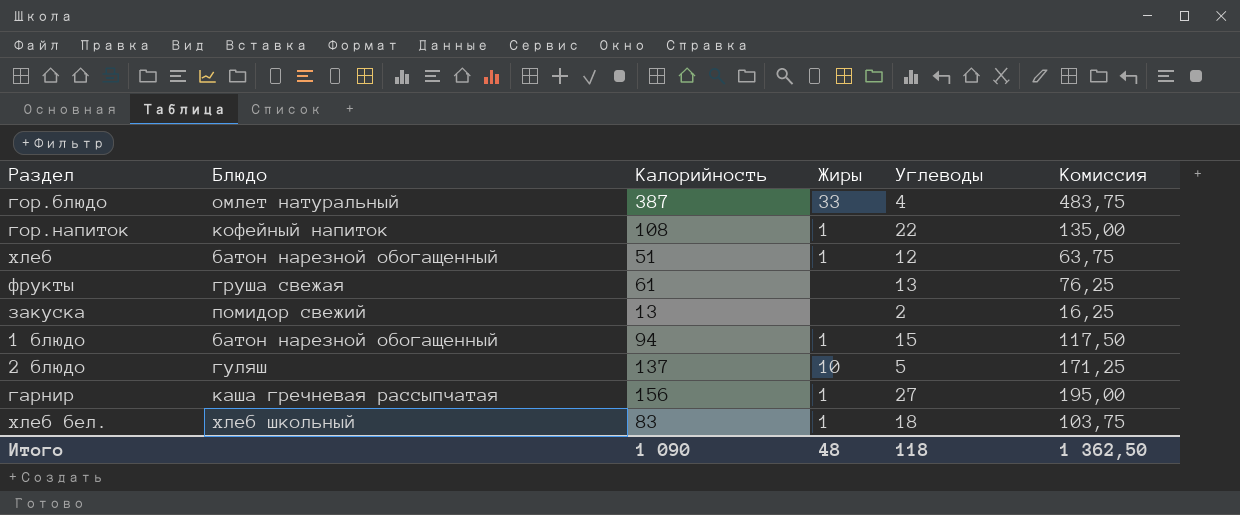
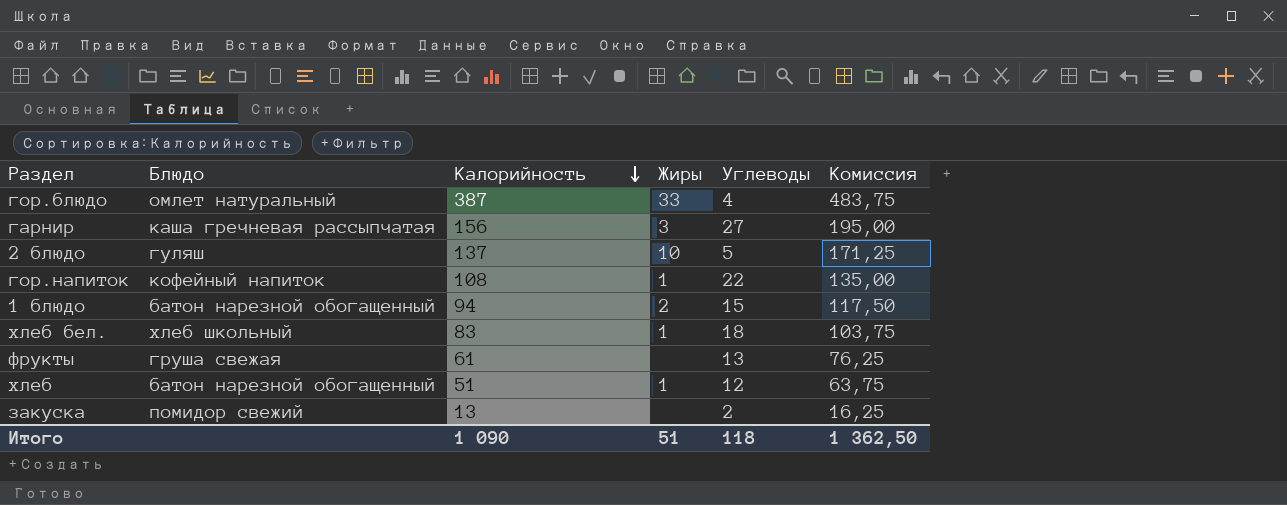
row order: none -> Калорийность descending
гарнир | Жиры: 1 -> 3
1 блюдо | Жиры: 1 -> 2
Итого | Жиры: 48 -> 51

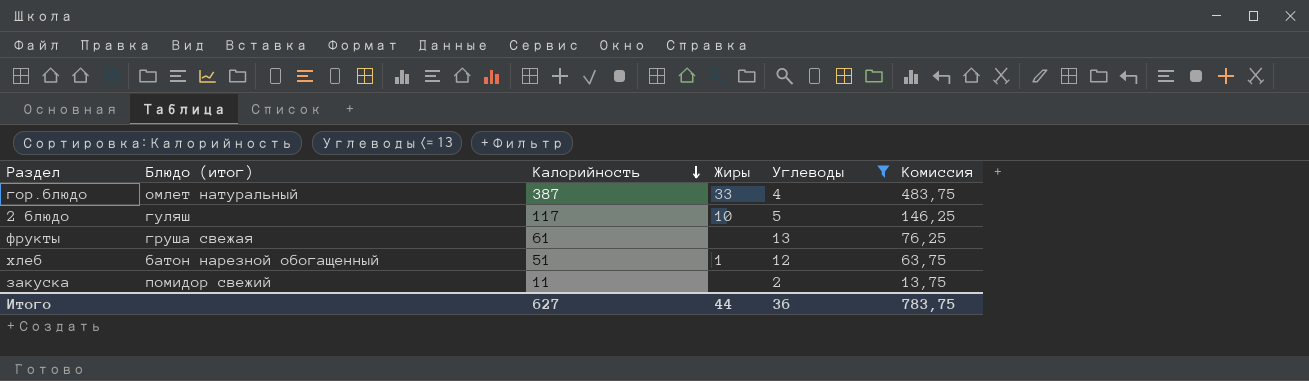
filter: none -> Углеводы <= 13
column name: Блюдо -> Блюдо (итог)
2 блюдо | Калорийность: 137 -> 117
2 блюдо | Комиссия: 171,25 -> 146,25
закуска | Калорийность: 13 -> 11
закуска | Комиссия: 16,25 -> 13,75
Итого | Калорийность: 1 090 -> 627
Итого | Жиры: 51 -> 44
Итого | Углеводы: 118 -> 36
Итого | Комиссия: 1 362,50 -> 783,75

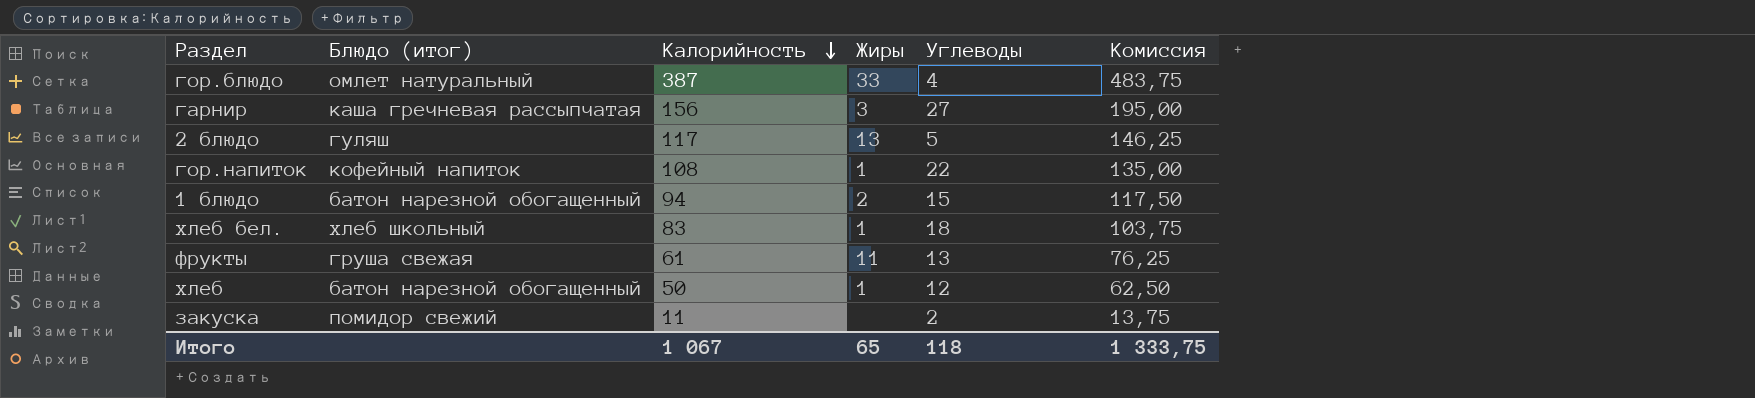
filter: Углеводы <= 13 -> none
2 блюдо | Жиры: 10 -> 13
фрукты | Жиры: none -> 11
хлеб | Калорийность: 51 -> 50
хлеб | Комиссия: 63,75 -> 62,50
Итого | Калорийность: 627 -> 1 067
Итого | Жиры: 44 -> 65
Итого | Углеводы: 36 -> 118
Итого | Комиссия: 783,75 -> 1 333,75

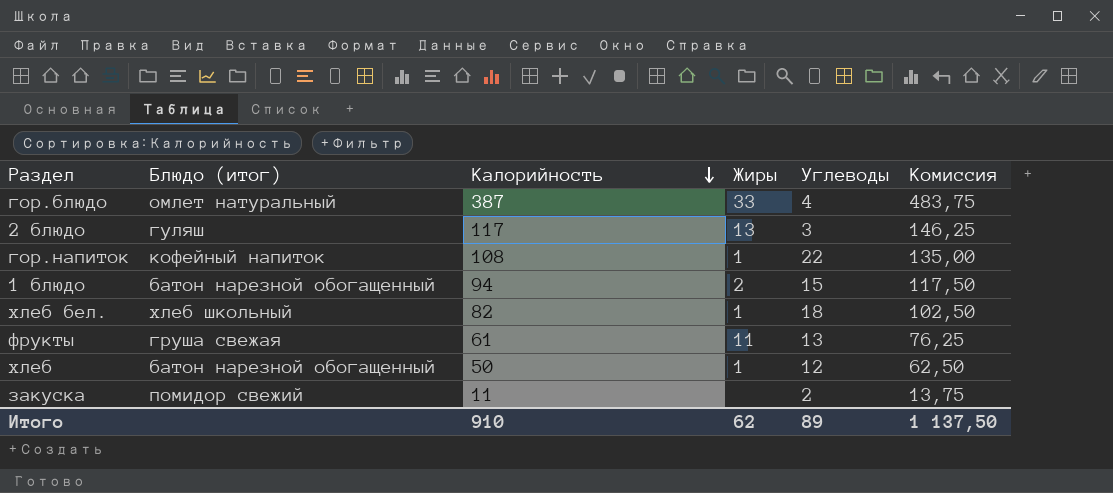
row гарнир: каша гречневая рассыпчатая | 156 | 3 | 27 | 195,00 -> none
2 блюдо | Углеводы: 5 -> 3
хлеб бел. | Калорийность: 83 -> 82
хлеб бел. | Комиссия: 103,75 -> 102,50
Итого | Калорийность: 1 067 -> 910
Итого | Жиры: 65 -> 62
Итого | Углеводы: 118 -> 89
Итого | Комиссия: 1 333,75 -> 1 137,50

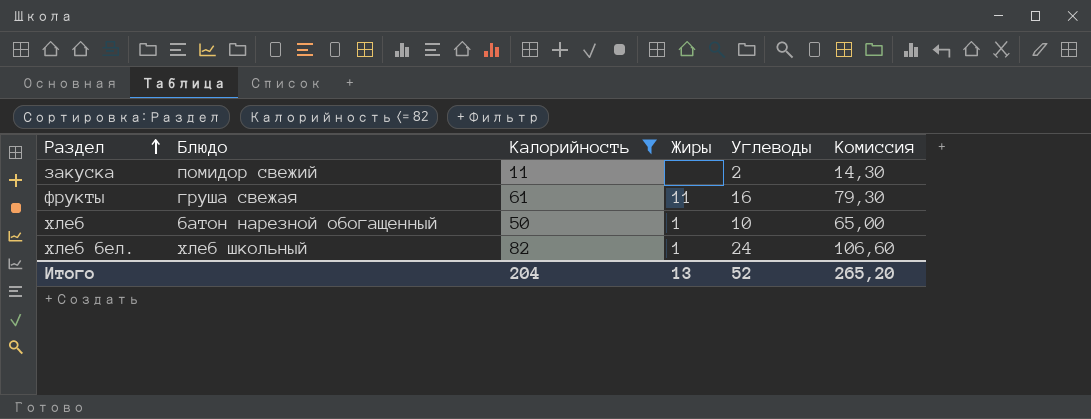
filter: none -> Калорийность <= 82
row order: Калорийность descending -> Раздел ascending
column name: Блюдо (итог) -> Блюдо
column Комиссия | formula: [Калорийность] * 1,25 -> [Калорийность] * 1,3
фрукты | Углеводы: 13 -> 16
хлеб | Углеводы: 12 -> 10
хлеб бел. | Углеводы: 18 -> 24
Итого | Калорийность: 910 -> 204
Итого | Жиры: 62 -> 13
Итого | Углеводы: 89 -> 52
Итого | Комиссия: 1 137,50 -> 265,20

